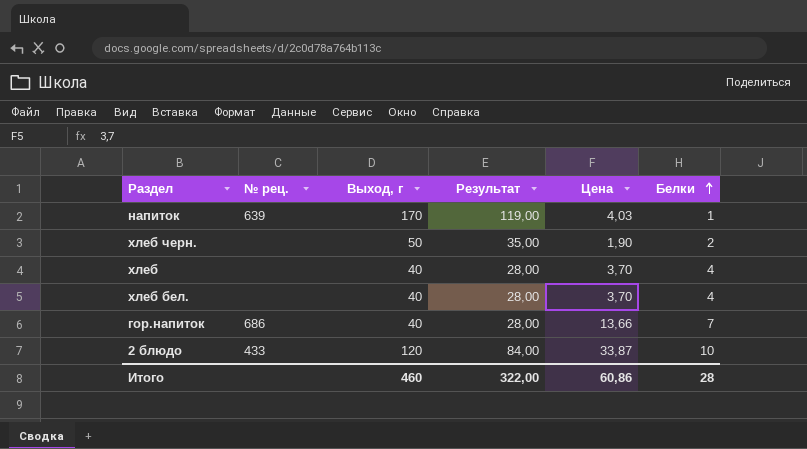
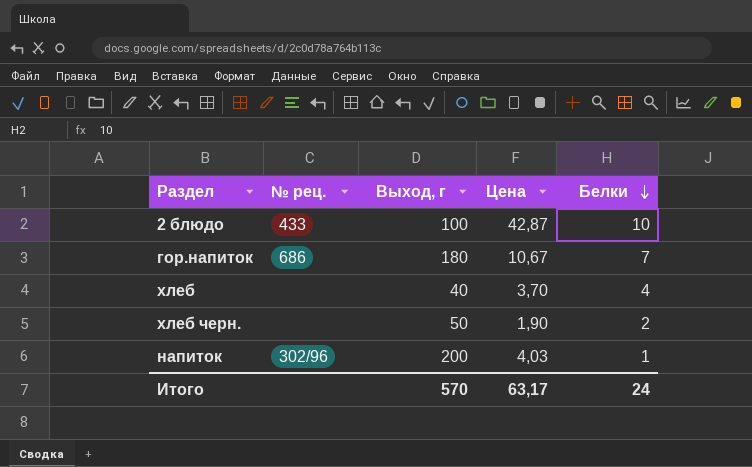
row order: Белки ascending -> Белки descending
column Результат | formula: [Выход, г] * 0,7 -> none
row хлеб бел.: none | 40 | 28,00 | 3,70 | 4 -> none
2 блюдо | Выход, г: 120 -> 100
2 блюдо | Цена: 33,87 -> 42,87
гор.напиток | Выход, г: 40 -> 180
гор.напиток | Цена: 13,66 -> 10,67
напиток | № рец.: 639 -> 302/96
напиток | Выход, г: 170 -> 200
Итого | Выход, г: 460 -> 570
Итого | Цена: 60,86 -> 63,17
Итого | Белки: 28 -> 24

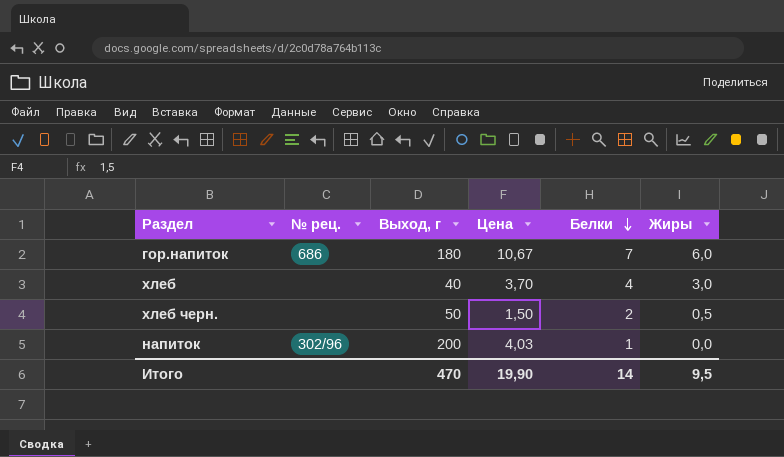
column Жиры | position: none -> 6
row 2 блюдо: 433 | 100 | 42,87 | 10 -> none
хлеб черн. | Цена: 1,90 -> 1,50
Итого | Выход, г: 570 -> 470
Итого | Цена: 63,17 -> 19,90
Итого | Белки: 24 -> 14

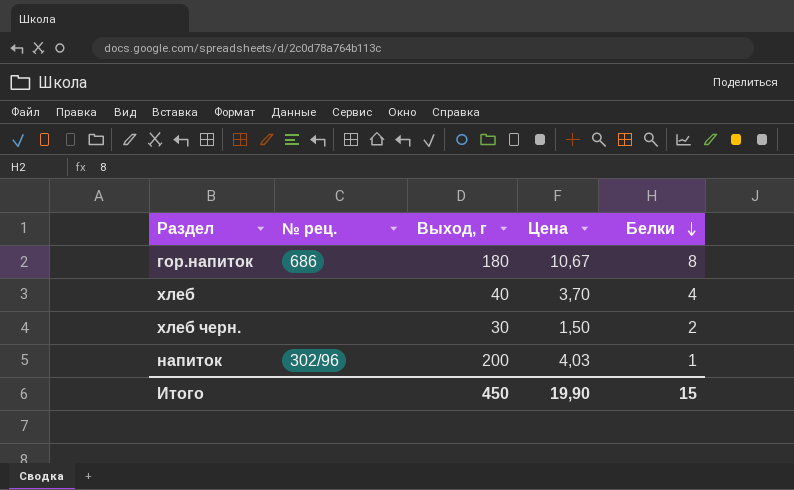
column Жиры | position: 6 -> none
гор.напиток | Белки: 7 -> 8
хлеб черн. | Выход, г: 50 -> 30
Итого | Выход, г: 470 -> 450
Итого | Белки: 14 -> 15

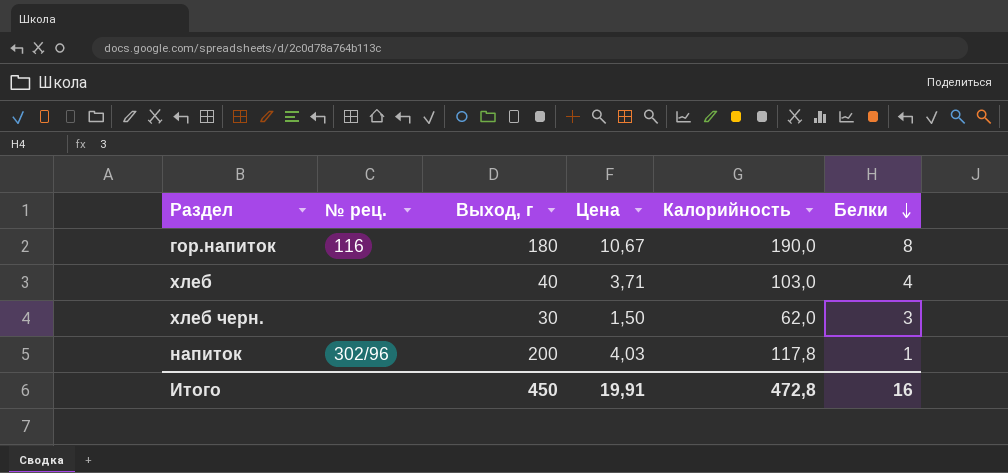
column Калорийность | position: none -> 5
гор.напиток | № рец.: 686 -> 116
хлеб | Цена: 3,70 -> 3,71
хлеб черн. | Белки: 2 -> 3
Итого | Цена: 19,90 -> 19,91
Итого | Белки: 15 -> 16

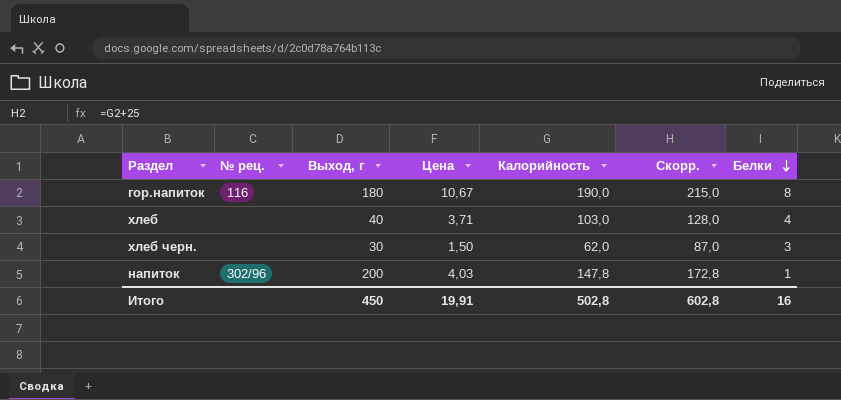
column Скорр. | formula: none -> [Калорийность] + 25
напиток | Калорийность: 117,8 -> 147,8
Итого | Калорийность: 472,8 -> 502,8

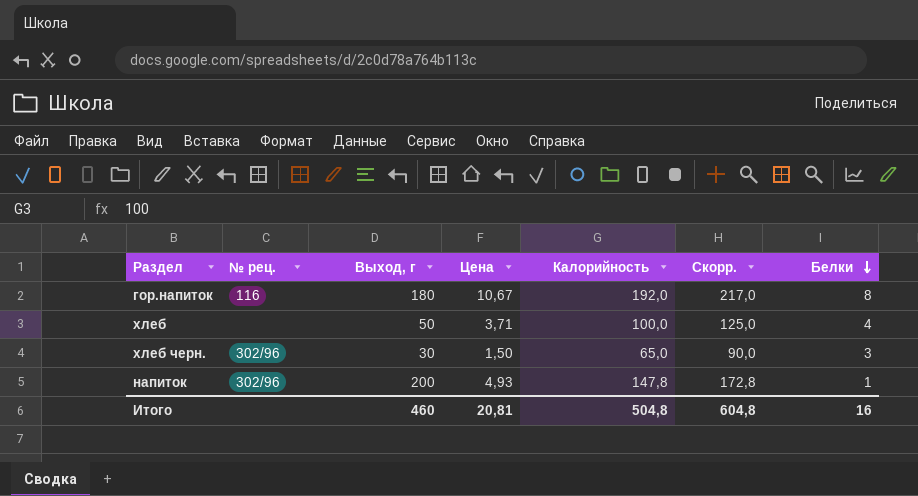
гор.напиток | Калорийность: 190,0 -> 192,0
гор.напиток | Скорр.: 215,0 -> 217,0
хлеб | Выход, г: 40 -> 50
хлеб | Калорийность: 103,0 -> 100,0
хлеб | Скорр.: 128,0 -> 125,0
хлеб черн. | № рец.: none -> 302/96
хлеб черн. | Калорийность: 62,0 -> 65,0
хлеб черн. | Скорр.: 87,0 -> 90,0
напиток | Цена: 4,03 -> 4,93
Итого | Выход, г: 450 -> 460
Итого | Цена: 19,91 -> 20,81
Итого | Калорийность: 502,8 -> 504,8
Итого | Скорр.: 602,8 -> 604,8

